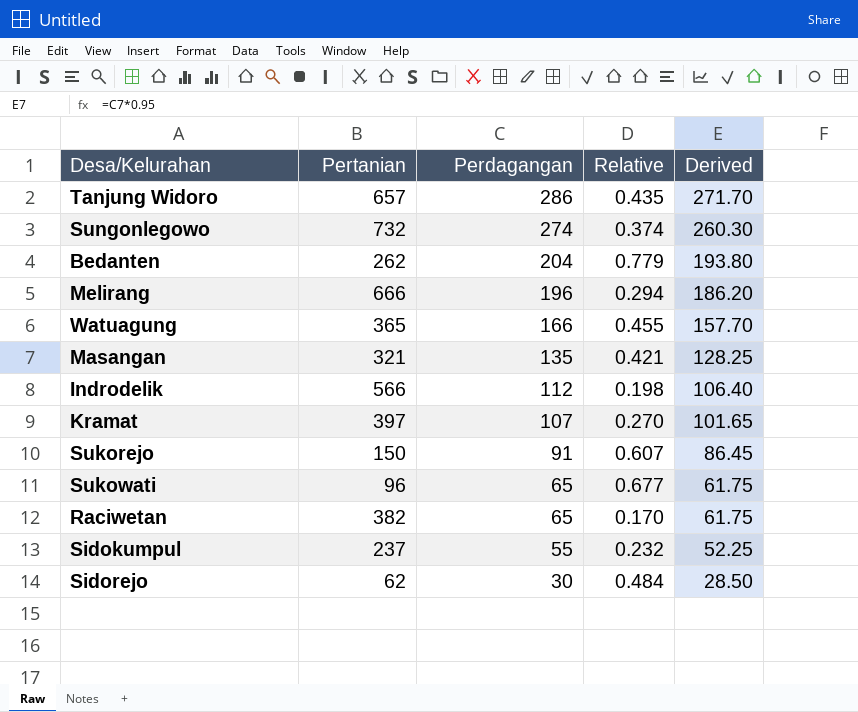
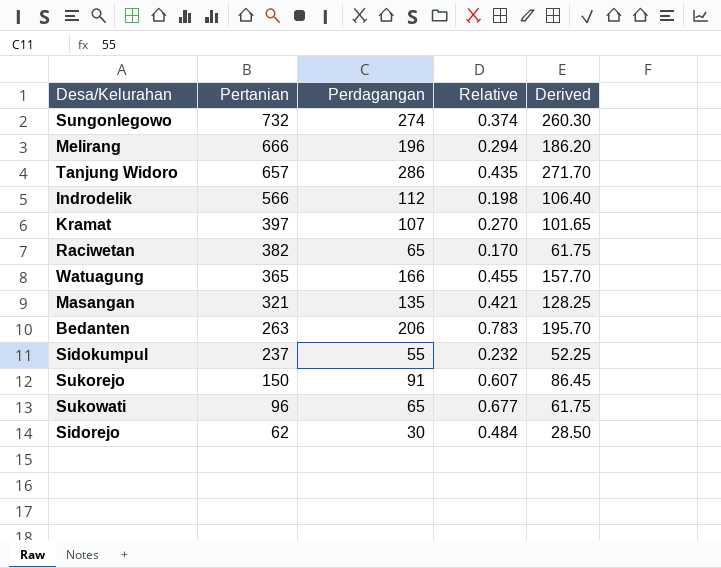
row order: Perdagangan descending -> Pertanian descending
Bedanten | Pertanian: 262 -> 263
Bedanten | Perdagangan: 204 -> 206
Bedanten | Relative: 0.779 -> 0.783
Bedanten | Derived: 193.80 -> 195.70

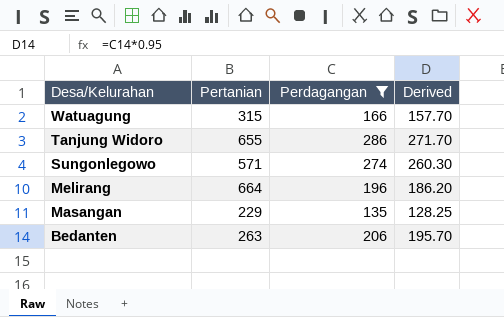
filter: none -> Perdagangan >= 135
row order: Pertanian descending -> Desa/Kelurahan descending
column Relative | formula: [Perdagangan] / [Pertanian] -> none
Watuagung | Pertanian: 365 -> 315
Tanjung Widoro | Pertanian: 657 -> 655
Sungonlegowo | Pertanian: 732 -> 571
Melirang | Pertanian: 666 -> 664
Masangan | Pertanian: 321 -> 229

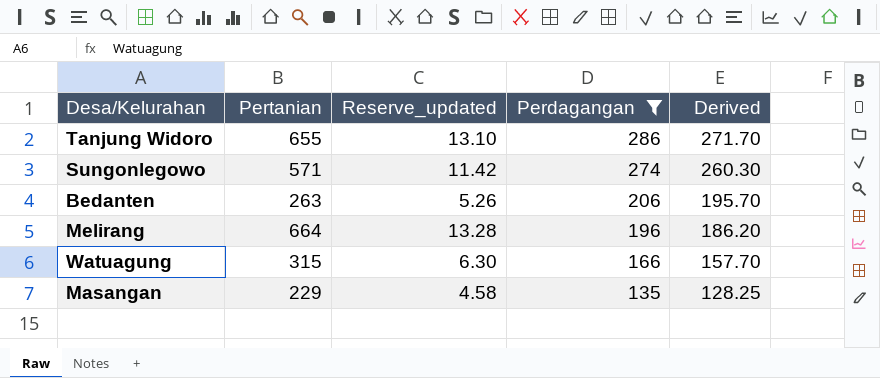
row order: Desa/Kelurahan descending -> Perdagangan descending
column Reserve_updated | formula: none -> [Pertanian] * 0.02

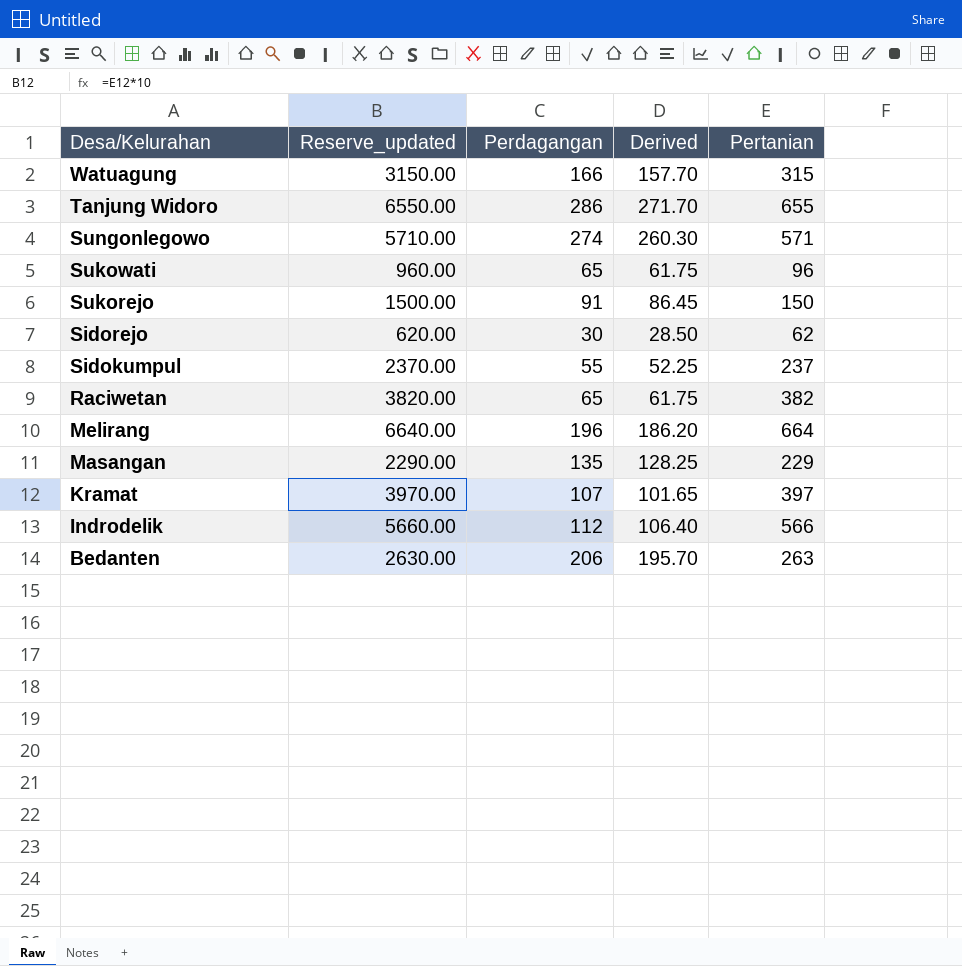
filter: Perdagangan >= 135 -> none
row order: Perdagangan descending -> Desa/Kelurahan descending
column Reserve_updated | formula: [Pertanian] * 0.02 -> [Pertanian] * 10
column Pertanian | position: 2 -> 5

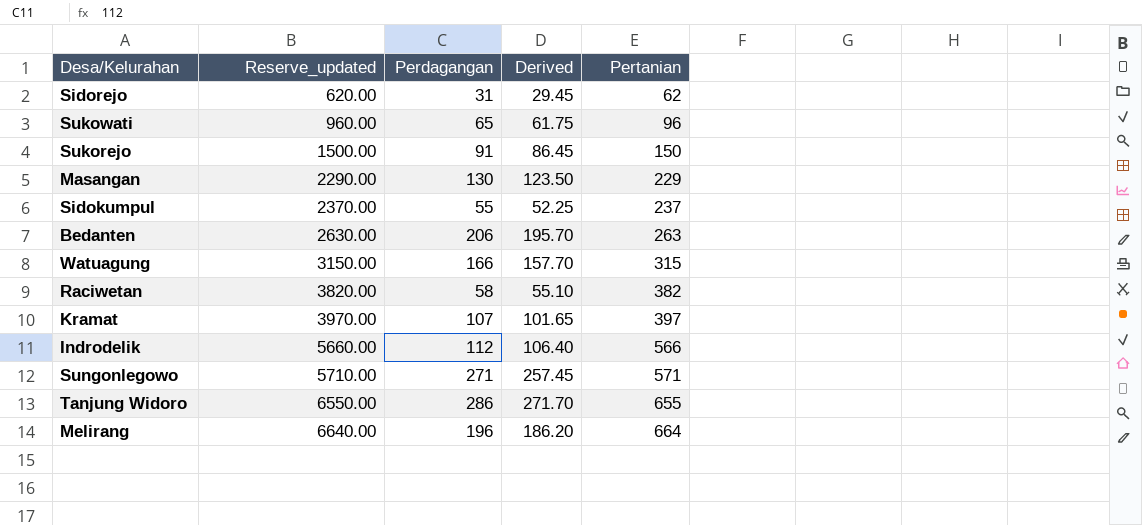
row order: Desa/Kelurahan descending -> Reserve_updated ascending
Sidorejo | Perdagangan: 30 -> 31
Sidorejo | Derived: 28.50 -> 29.45
Masangan | Perdagangan: 135 -> 130
Masangan | Derived: 128.25 -> 123.50
Raciwetan | Perdagangan: 65 -> 58
Raciwetan | Derived: 61.75 -> 55.10
Sungonlegowo | Perdagangan: 274 -> 271
Sungonlegowo | Derived: 260.30 -> 257.45

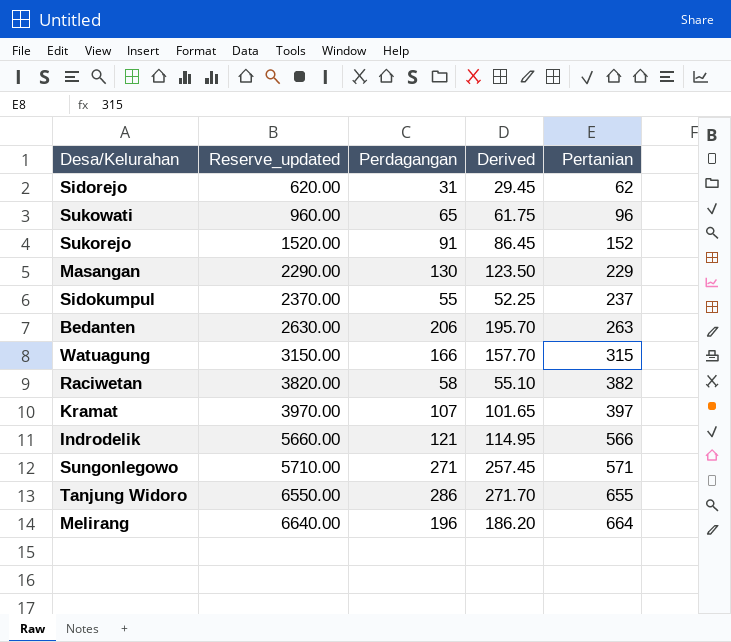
Sukorejo | Reserve_updated: 1500.00 -> 1520.00
Sukorejo | Pertanian: 150 -> 152
Indrodelik | Perdagangan: 112 -> 121
Indrodelik | Derived: 106.40 -> 114.95

